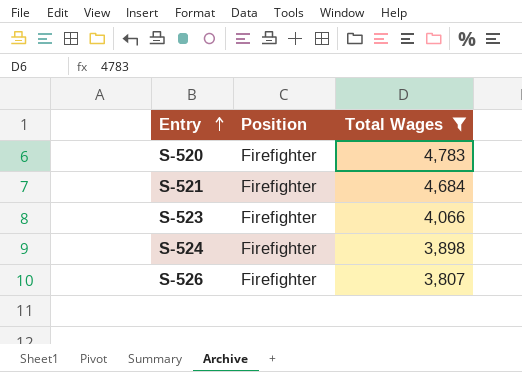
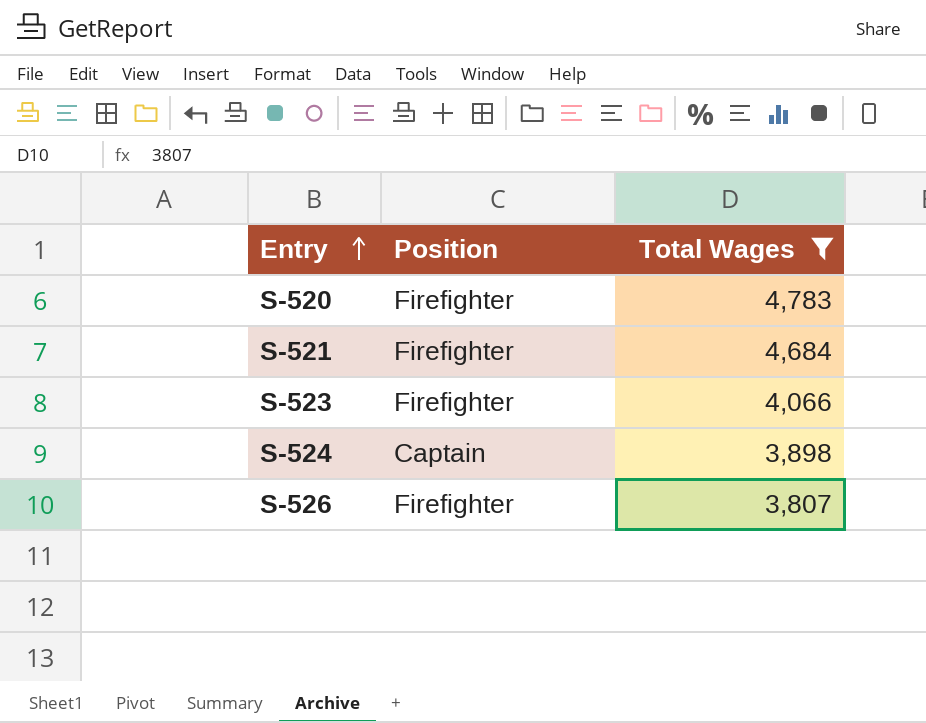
S-524 | Position: Firefighter -> Captain

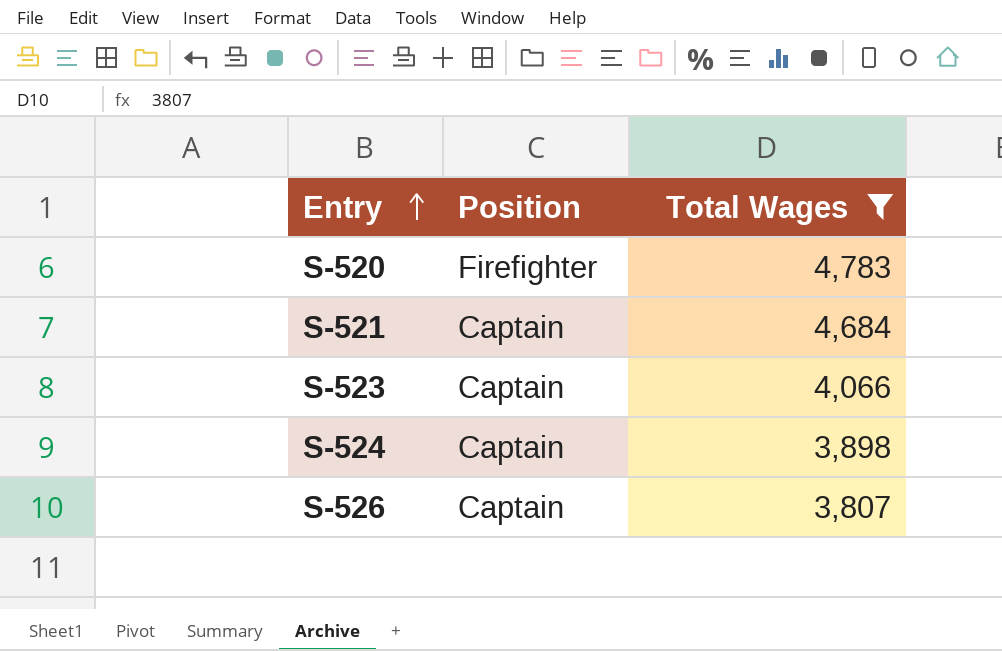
S-521 | Position: Firefighter -> Captain
S-523 | Position: Firefighter -> Captain
S-526 | Position: Firefighter -> Captain

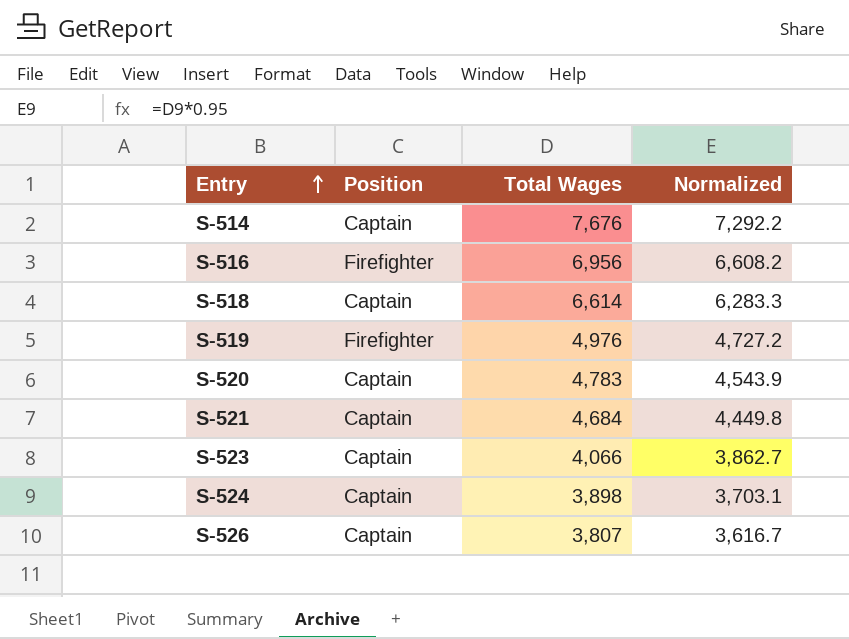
filter: Total Wages <= 4,783 -> none
column Normalized | formula: none -> [Total Wages] * 0.95
S-520 | Position: Firefighter -> Captain

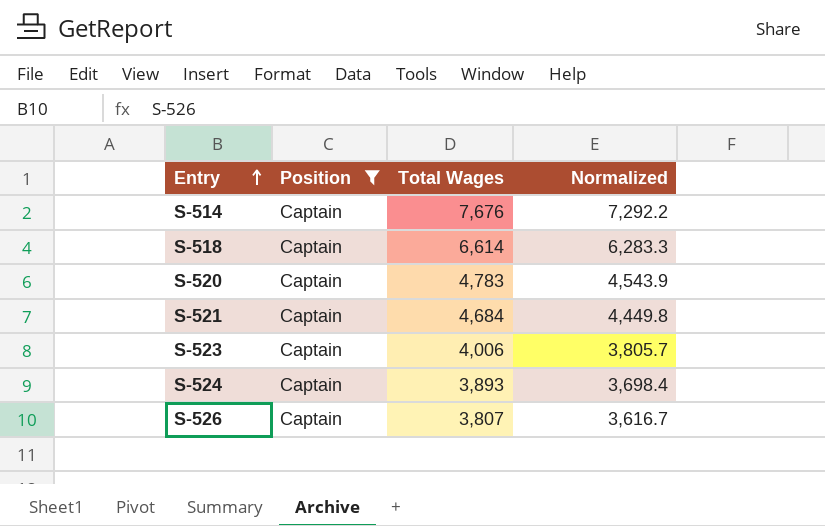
filter: none -> Position = Captain
S-523 | Total Wages: 4,066 -> 4,006
S-523 | Normalized: 3,862.7 -> 3,805.7
S-524 | Total Wages: 3,898 -> 3,893
S-524 | Normalized: 3,703.1 -> 3,698.4

